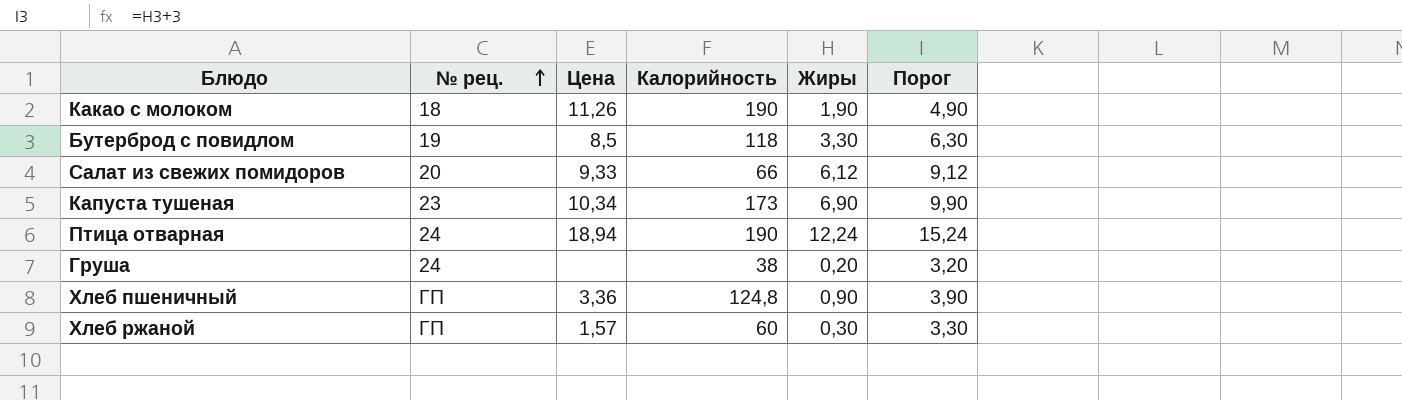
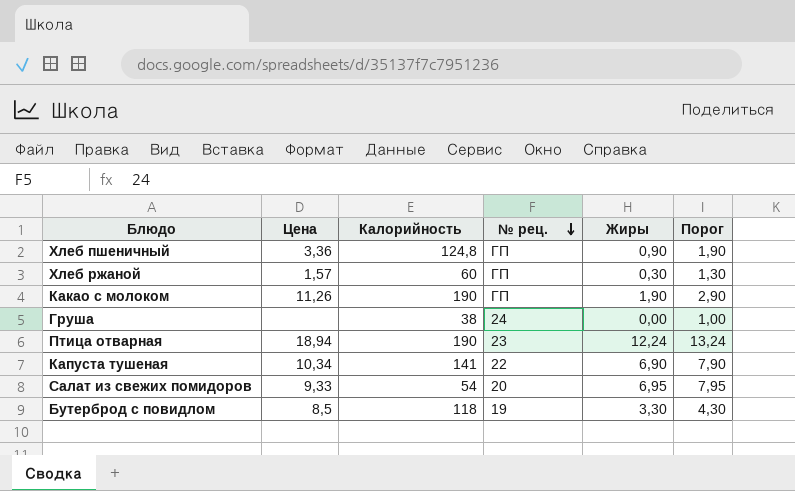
row order: № рец. ascending -> № рец. descending
column № рец. | position: 2 -> 4
column Порог | formula: [Жиры] + 3 -> [Жиры] + 1
Какао с молоком | № рец.: 18 -> ГП
Груша | Жиры: 0,20 -> 0,00
Птица отварная | № рец.: 24 -> 23
Капуста тушеная | Калорийность: 173 -> 141
Капуста тушеная | № рец.: 23 -> 22
Салат из свежих помидоров | Калорийность: 66 -> 54
Салат из свежих помидоров | Жиры: 6,12 -> 6,95

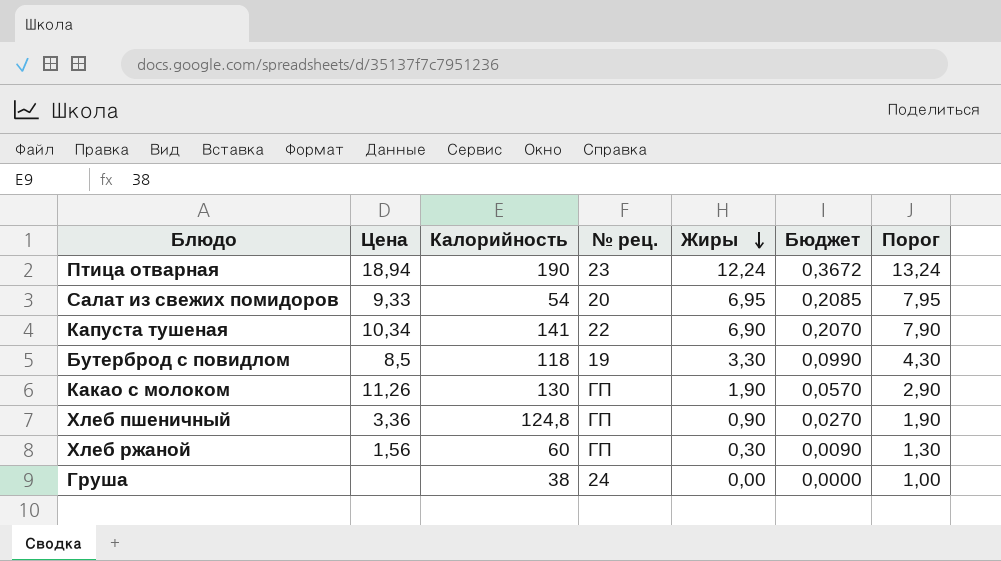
row order: № рец. descending -> Жиры descending
column Бюджет | formula: none -> [Жиры] * 0,03
Какао с молоком | Калорийность: 190 -> 130
Хлеб ржаной | Цена: 1,57 -> 1,56

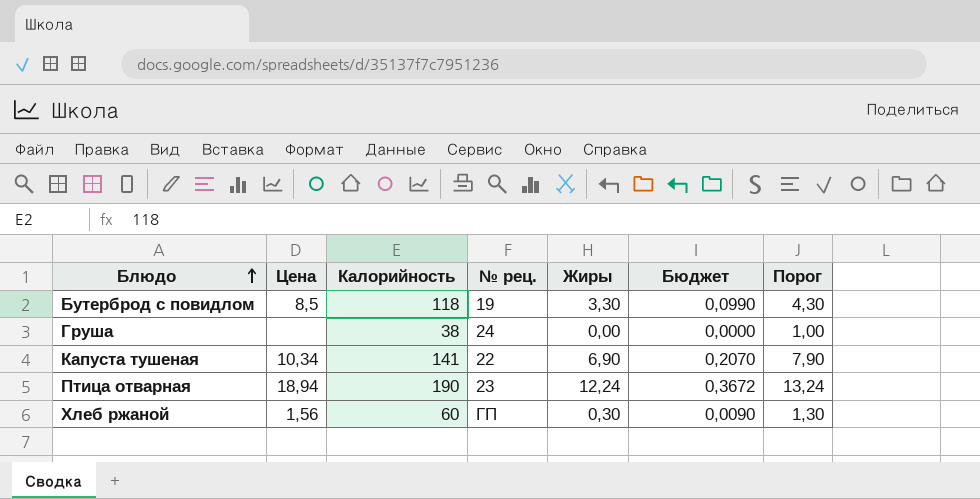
row order: Жиры descending -> Блюдо ascending
row Салат из свежих помидоров: 9,33 | 54 | 20 | 6,95 | 0,2085 | 7,95 -> none
row Какао с молоком: 11,26 | 130 | ГП | 1,90 | 0,0570 | 2,90 -> none
row Хлеб пшеничный: 3,36 | 124,8 | ГП | 0,90 | 0,0270 | 1,90 -> none

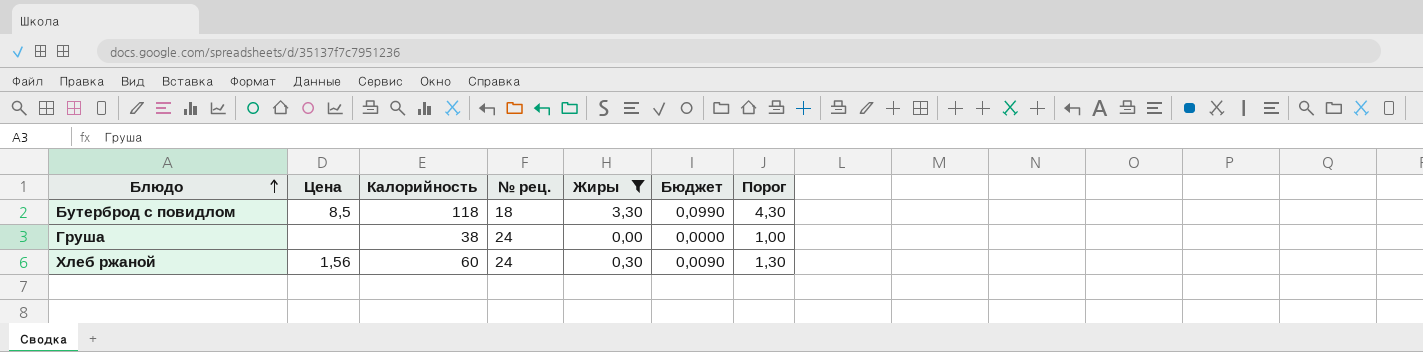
filter: none -> Жиры <= 3,30
Бутерброд с повидлом | № рец.: 19 -> 18
Хлеб ржаной | № рец.: ГП -> 24

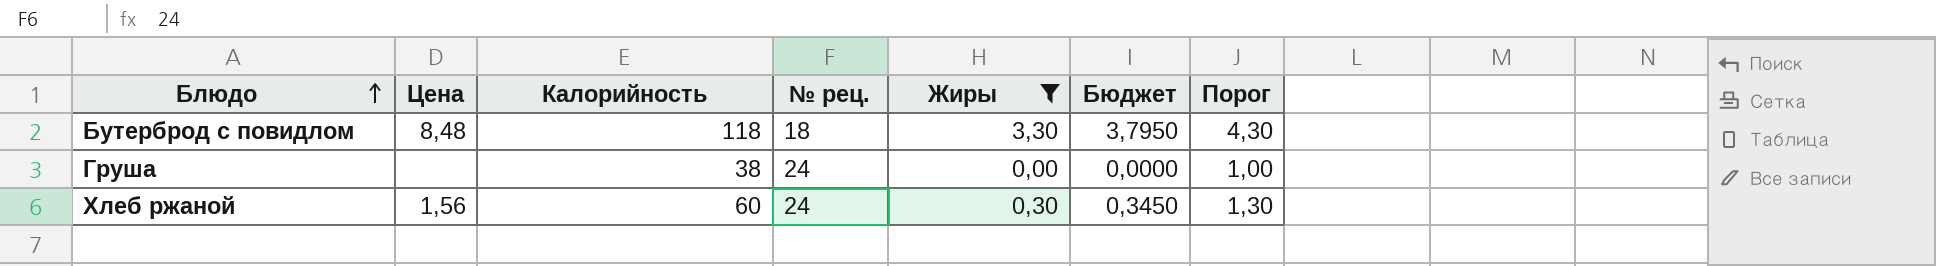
column Бюджет | formula: [Жиры] * 0,03 -> [Жиры] * 1,15
Бутерброд с повидлом | Цена: 8,5 -> 8,48

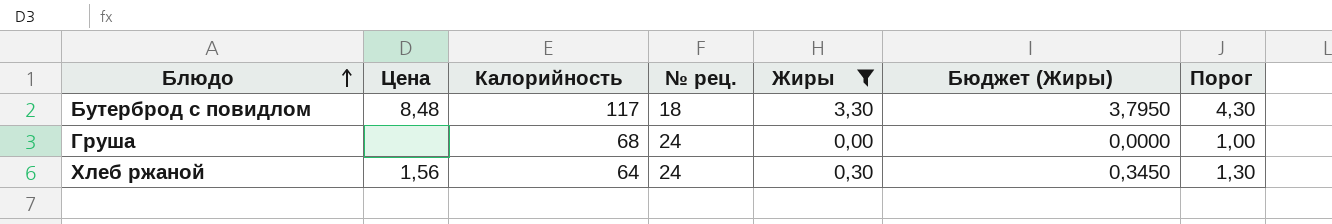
column name: Бюджет -> Бюджет (Жиры)
Бутерброд с повидлом | Калорийность: 118 -> 117
Груша | Калорийность: 38 -> 68
Хлеб ржаной | Калорийность: 60 -> 64

